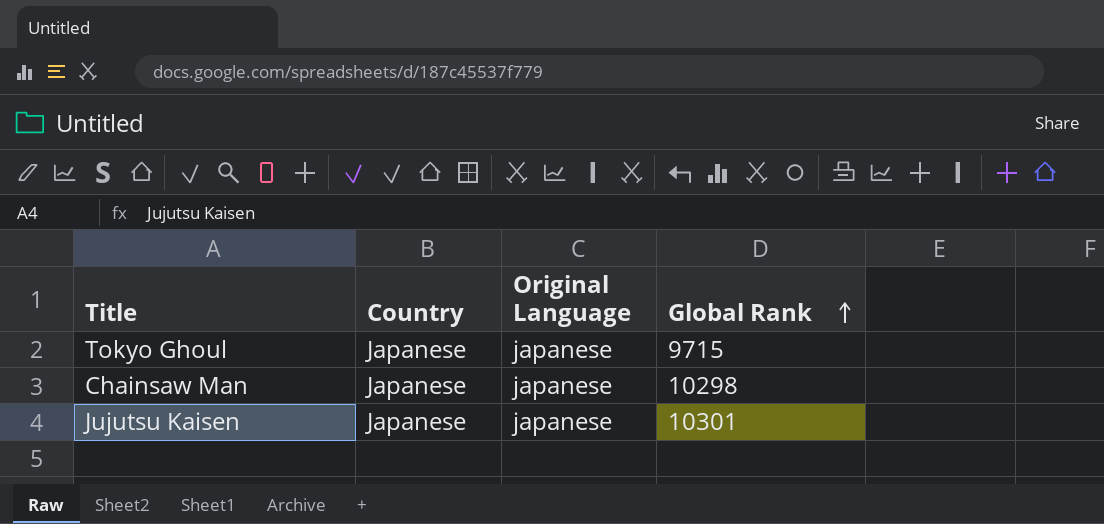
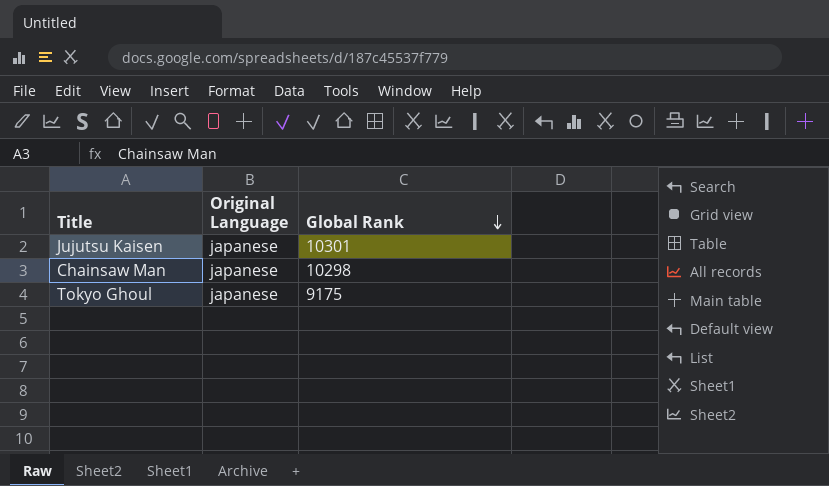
row order: Global Rank ascending -> Global Rank descending
column Country | position: 2 -> none
Tokyo Ghoul | Global Rank: 9715 -> 9175

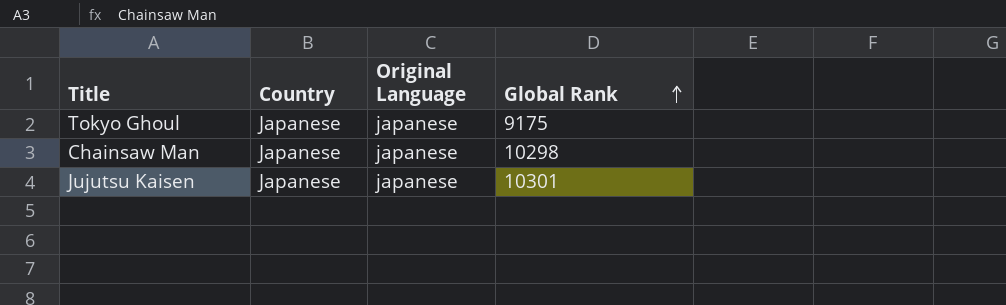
row order: Global Rank descending -> Global Rank ascending
column Country | position: none -> 2

